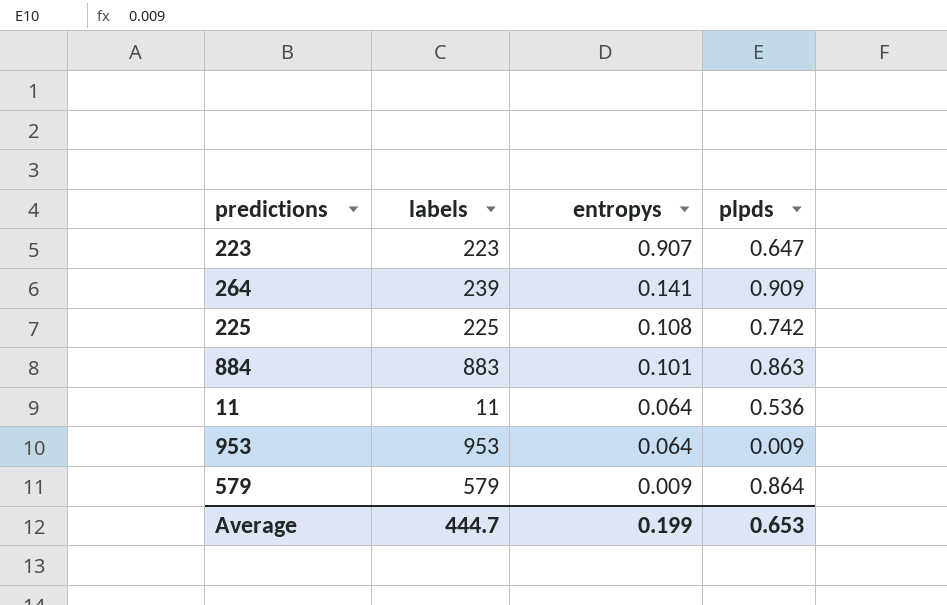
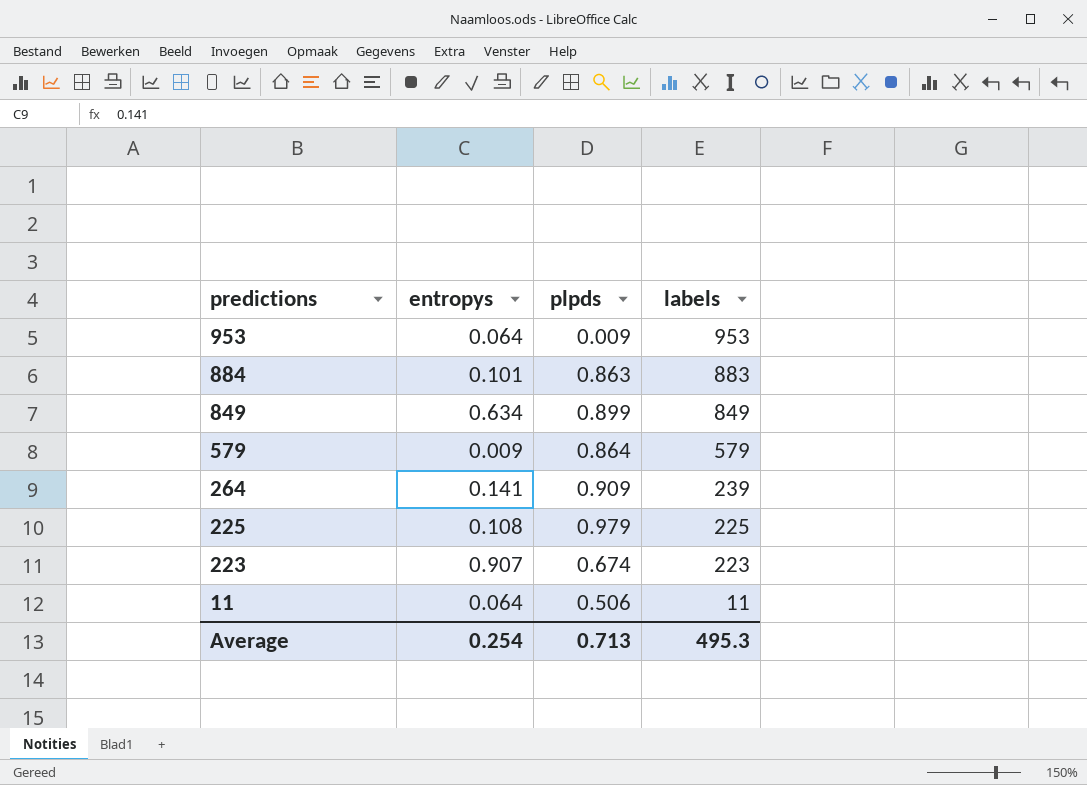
row order: entropys descending -> predictions descending
column labels | position: 2 -> 4
row 849: none -> 0.634 | 0.899 | 849
225 | plpds: 0.742 -> 0.979
223 | plpds: 0.647 -> 0.674
11 | plpds: 0.536 -> 0.506
Average | entropys: 0.199 -> 0.254
Average | plpds: 0.653 -> 0.713
Average | labels: 444.7 -> 495.3

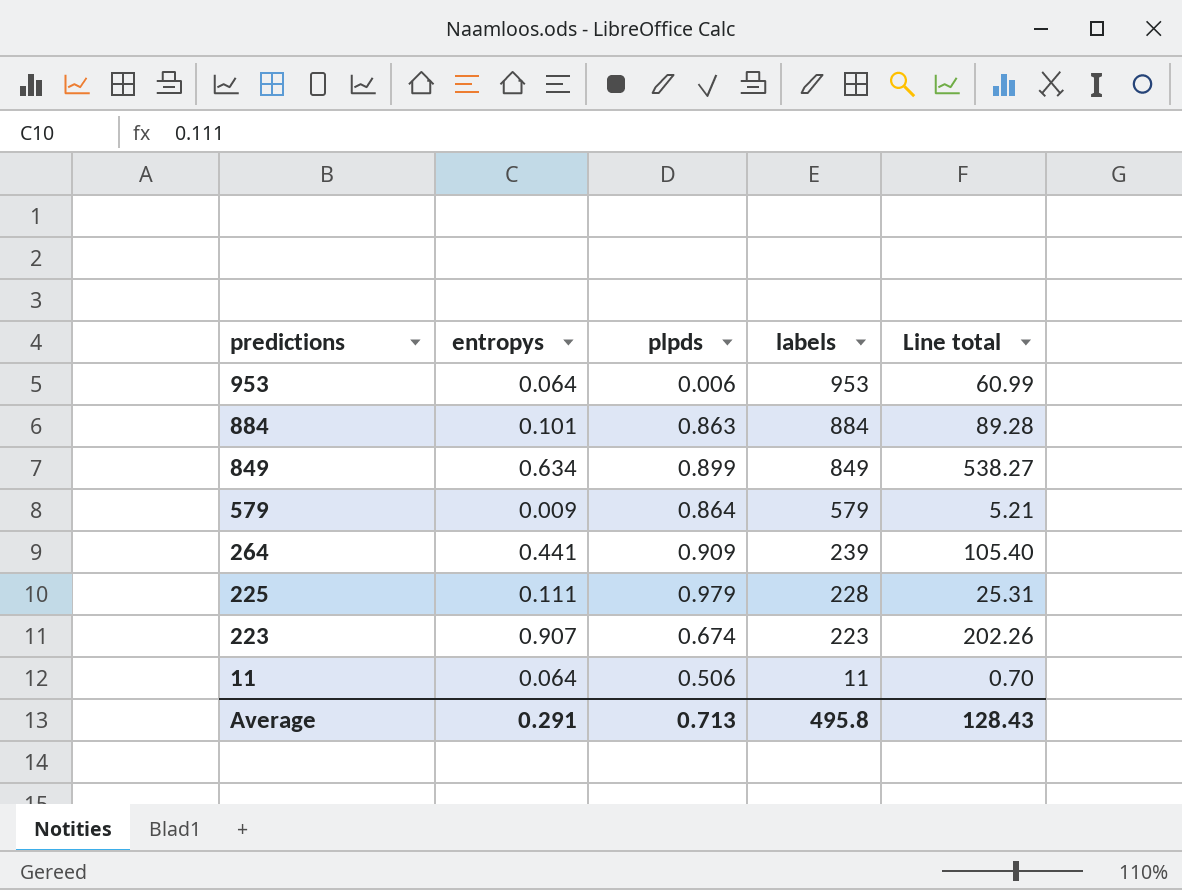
column Line total | formula: none -> [entropys] * [labels]
953 | plpds: 0.009 -> 0.006
884 | labels: 883 -> 884
264 | entropys: 0.141 -> 0.441
225 | entropys: 0.108 -> 0.111
225 | labels: 225 -> 228
Average | entropys: 0.254 -> 0.291
Average | labels: 495.3 -> 495.8

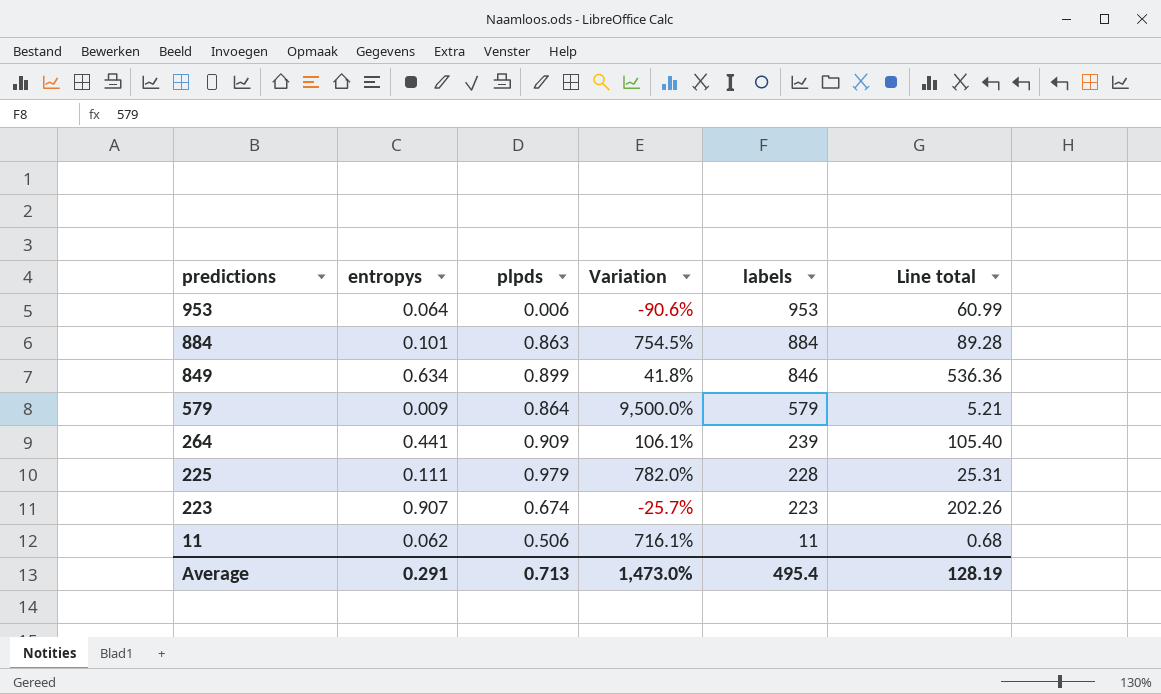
column Variation | formula: none -> ([plpds] - [entropys]) / [entropys]
849 | labels: 849 -> 846
849 | Line total: 538.27 -> 536.36
11 | entropys: 0.064 -> 0.062
11 | Line total: 0.70 -> 0.68
Average | labels: 495.8 -> 495.4
Average | Line total: 128.43 -> 128.19

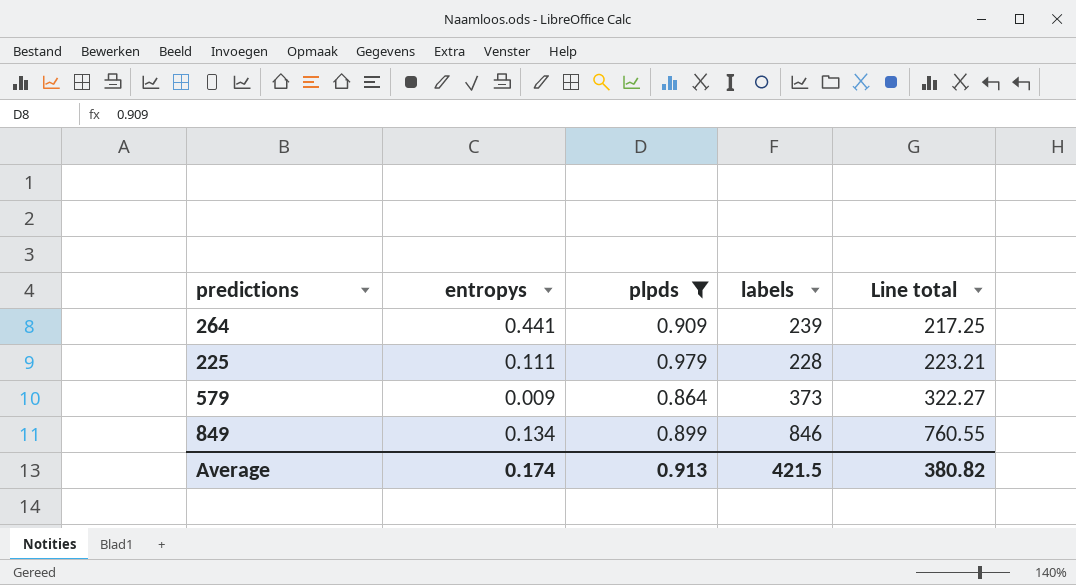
filter: none -> plpds >= 0.864
row order: predictions descending -> Line total ascending
column Variation | formula: ([plpds] - [entropys]) / [entropys] -> none
column Line total | formula: [entropys] * [labels] -> [plpds] * [labels]
579 | labels: 579 -> 373
849 | entropys: 0.634 -> 0.134
Average | entropys: 0.291 -> 0.174
Average | plpds: 0.713 -> 0.913
Average | labels: 495.4 -> 421.5
Average | Line total: 128.19 -> 380.82

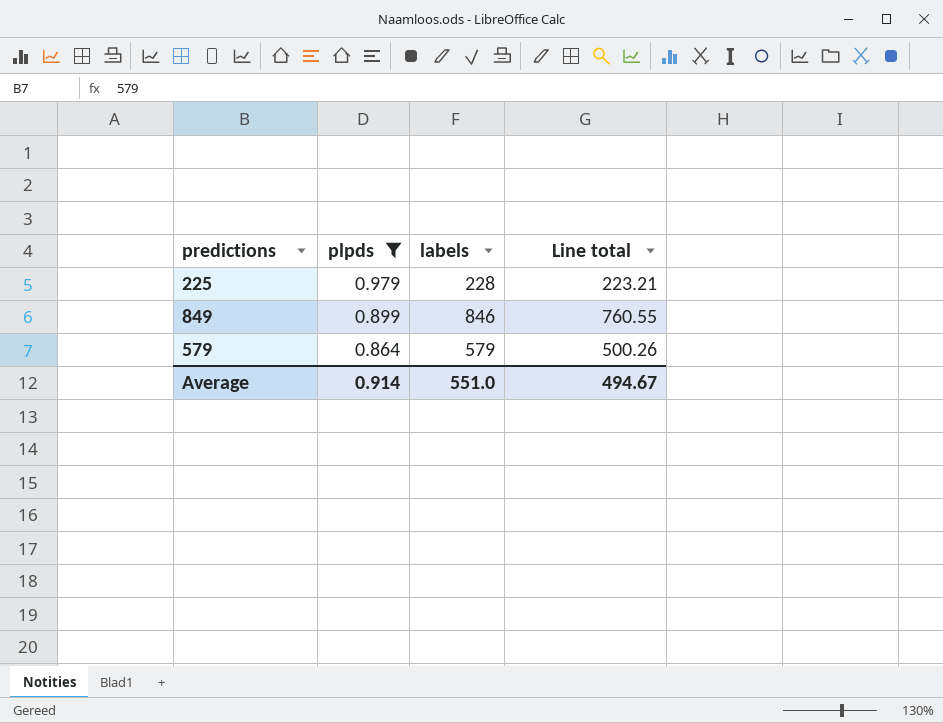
row order: Line total ascending -> plpds descending
column entropys | position: 2 -> none
row 264: 0.441 | 0.909 | 239 | 217.25 -> none
579 | labels: 373 -> 579
579 | Line total: 322.27 -> 500.26
Average | plpds: 0.913 -> 0.914
Average | labels: 421.5 -> 551.0
Average | Line total: 380.82 -> 494.67

